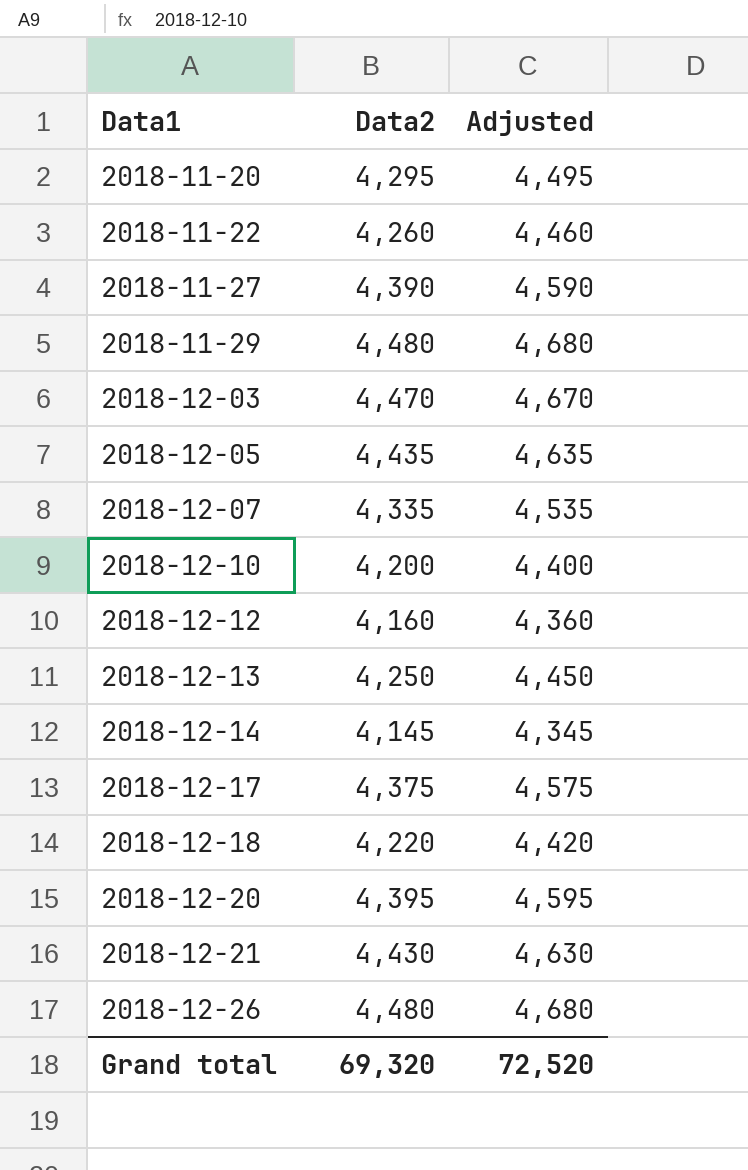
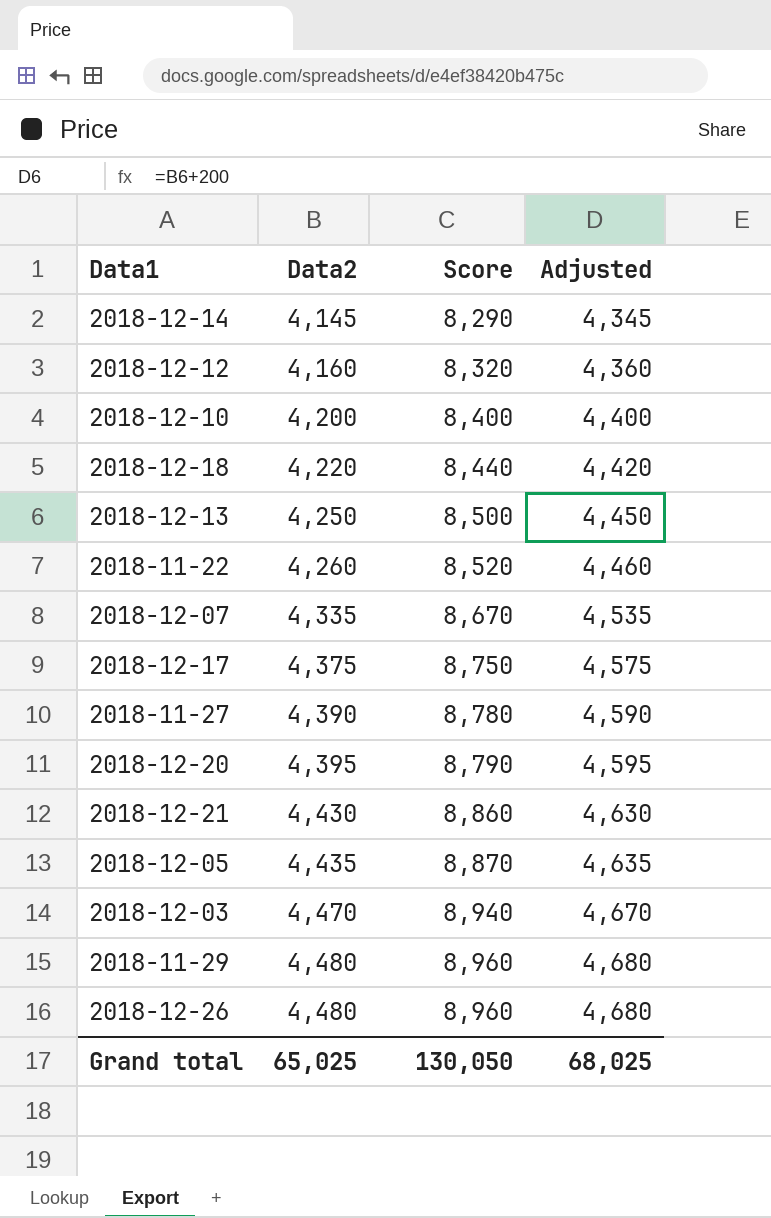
row order: Data1 ascending -> Data2 ascending
column Score | formula: none -> [Data2] * 2
row 2018-11-20: 4,295 | 4,495 -> none
Grand total | Data2: 69,320 -> 65,025
Grand total | Adjusted: 72,520 -> 68,025

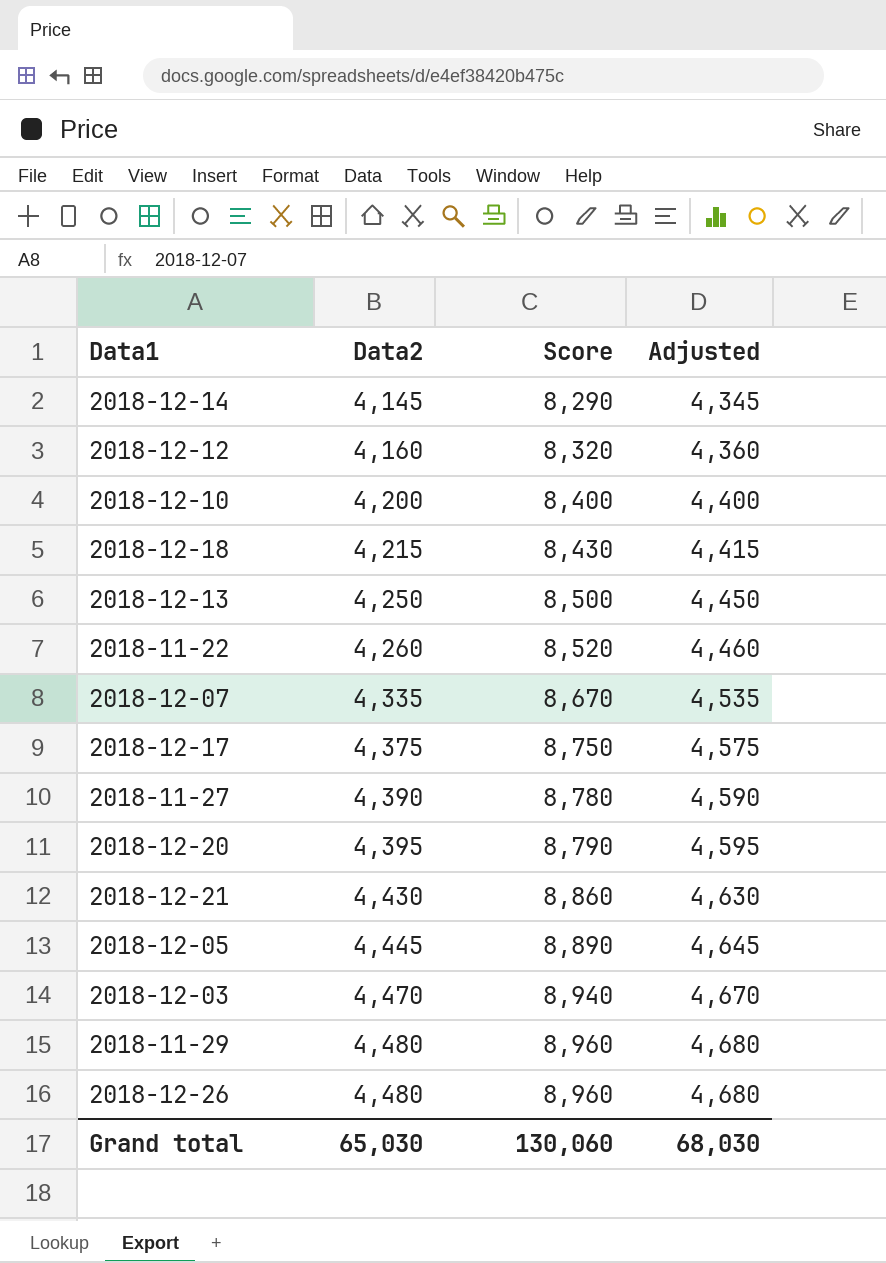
2018-12-18 | Data2: 4,220 -> 4,215
2018-12-18 | Score: 8,440 -> 8,430
2018-12-18 | Adjusted: 4,420 -> 4,415
2018-12-05 | Data2: 4,435 -> 4,445
2018-12-05 | Score: 8,870 -> 8,890
2018-12-05 | Adjusted: 4,635 -> 4,645
Grand total | Data2: 65,025 -> 65,030
Grand total | Score: 130,050 -> 130,060
Grand total | Adjusted: 68,025 -> 68,030

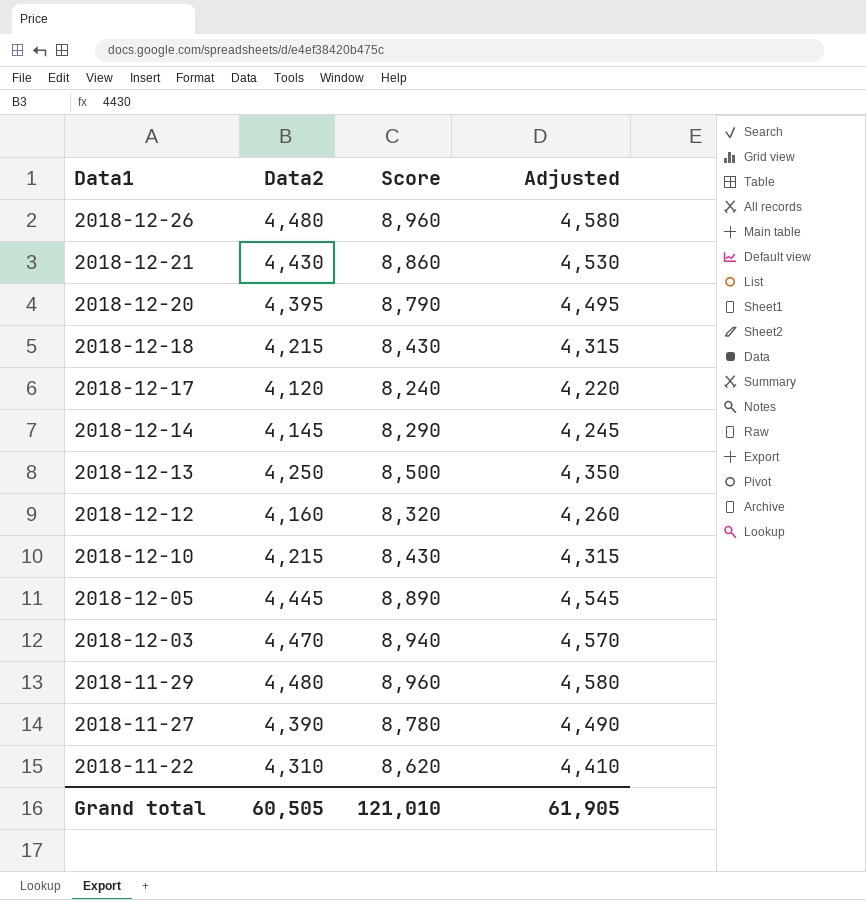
row order: Data2 ascending -> Data1 descending
column Adjusted | formula: [Data2] + 200 -> [Data2] + 100
row 2018-12-07: 4,335 | 8,670 | 4,535 -> none
2018-12-17 | Data2: 4,375 -> 4,120
2018-12-17 | Score: 8,750 -> 8,240
2018-12-10 | Data2: 4,200 -> 4,215
2018-12-10 | Score: 8,400 -> 8,430
2018-11-22 | Data2: 4,260 -> 4,310
2018-11-22 | Score: 8,520 -> 8,620
Grand total | Data2: 65,030 -> 60,505
Grand total | Score: 130,060 -> 121,010
Grand total | Adjusted: 68,030 -> 61,905

